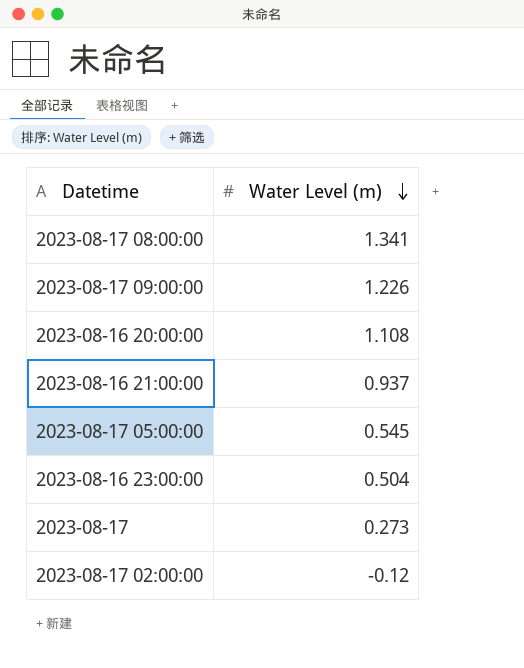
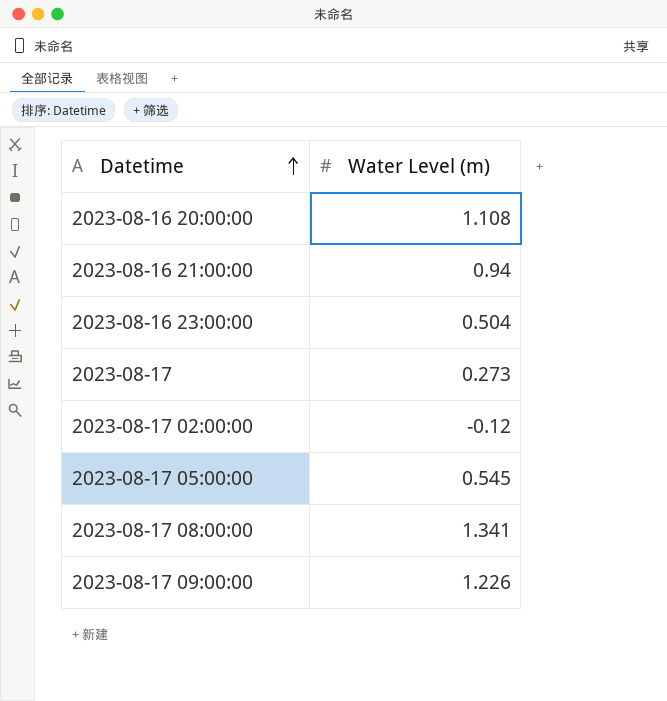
row order: Water Level (m) descending -> Datetime ascending
2023-08-16 21:00:00 | Water Level (m): 0.937 -> 0.94

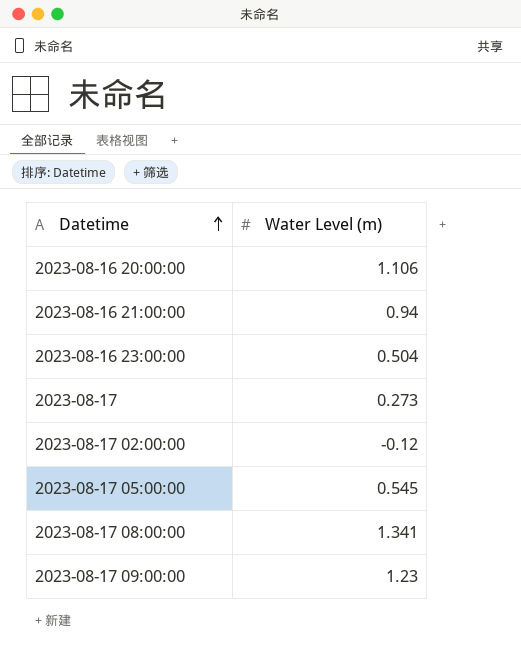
2023-08-16 20:00:00 | Water Level (m): 1.108 -> 1.106
2023-08-17 09:00:00 | Water Level (m): 1.226 -> 1.23

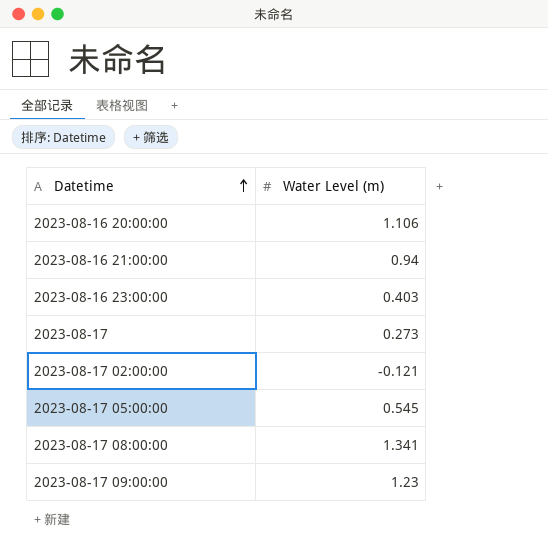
2023-08-16 23:00:00 | Water Level (m): 0.504 -> 0.403
2023-08-17 02:00:00 | Water Level (m): -0.12 -> -0.121

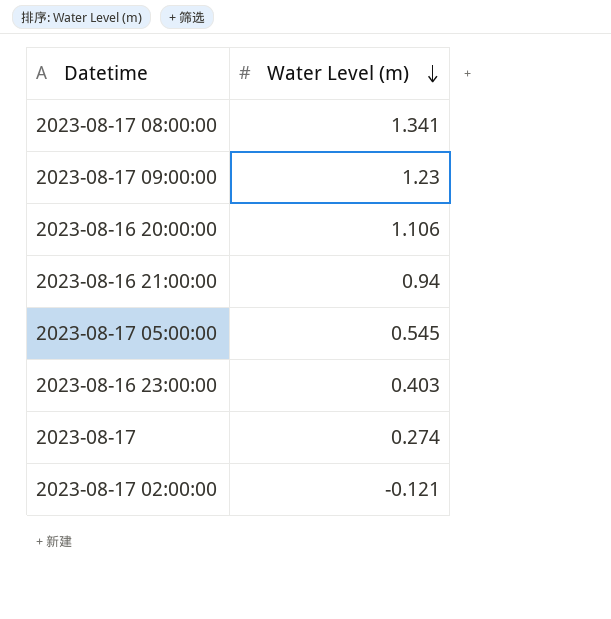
row order: Datetime ascending -> Water Level (m) descending
2023-08-17 | Water Level (m): 0.273 -> 0.274

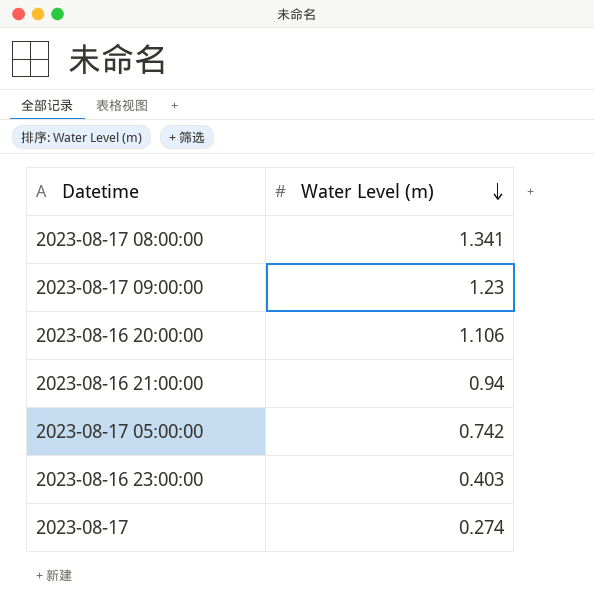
row 2023-08-17 02:00:00: -0.121 -> none
2023-08-17 05:00:00 | Water Level (m): 0.545 -> 0.742

